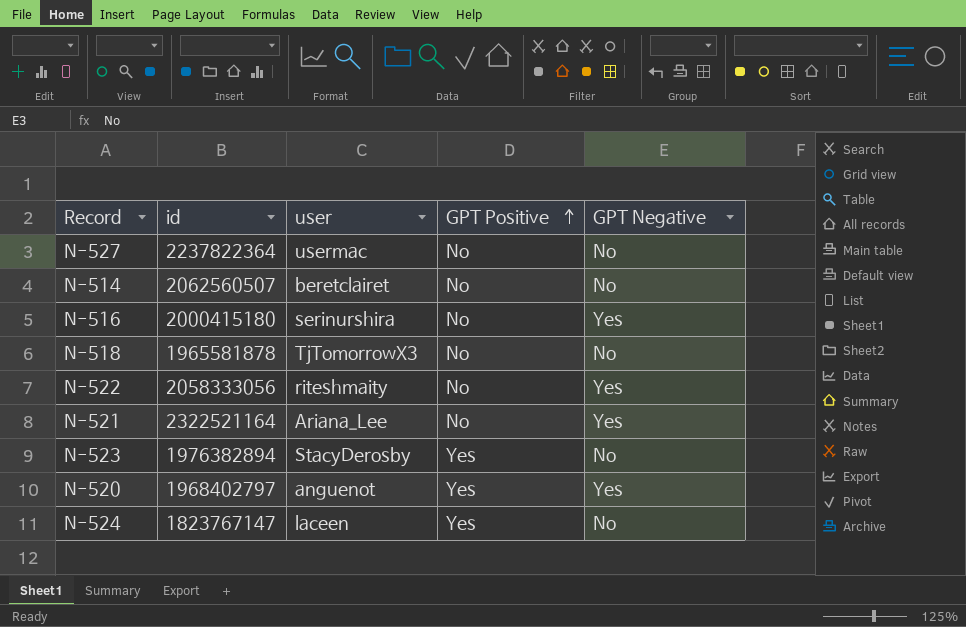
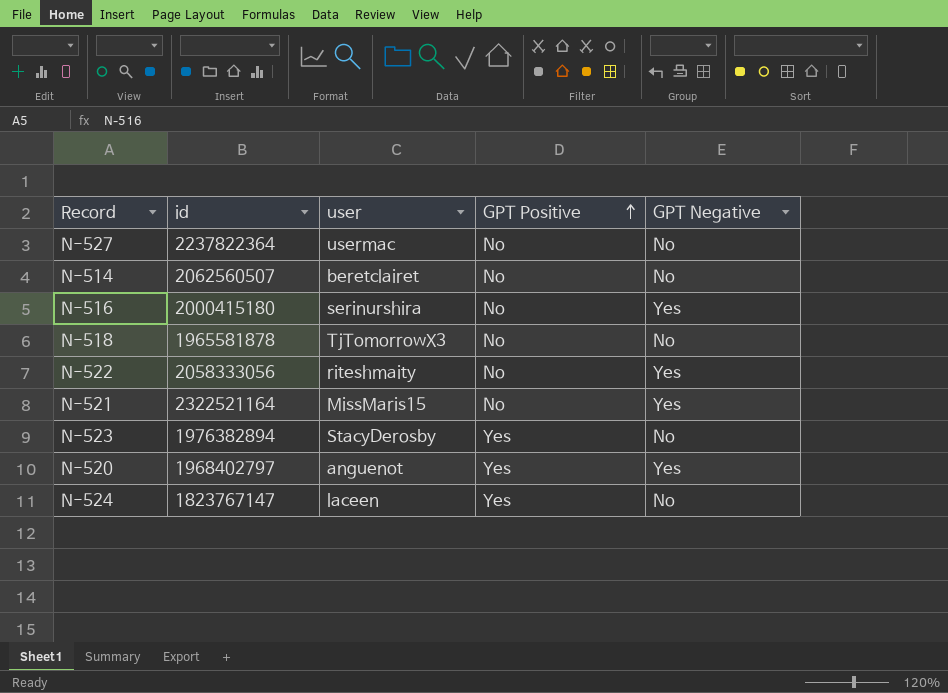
N-521 | user: Ariana_Lee -> MissMaris15

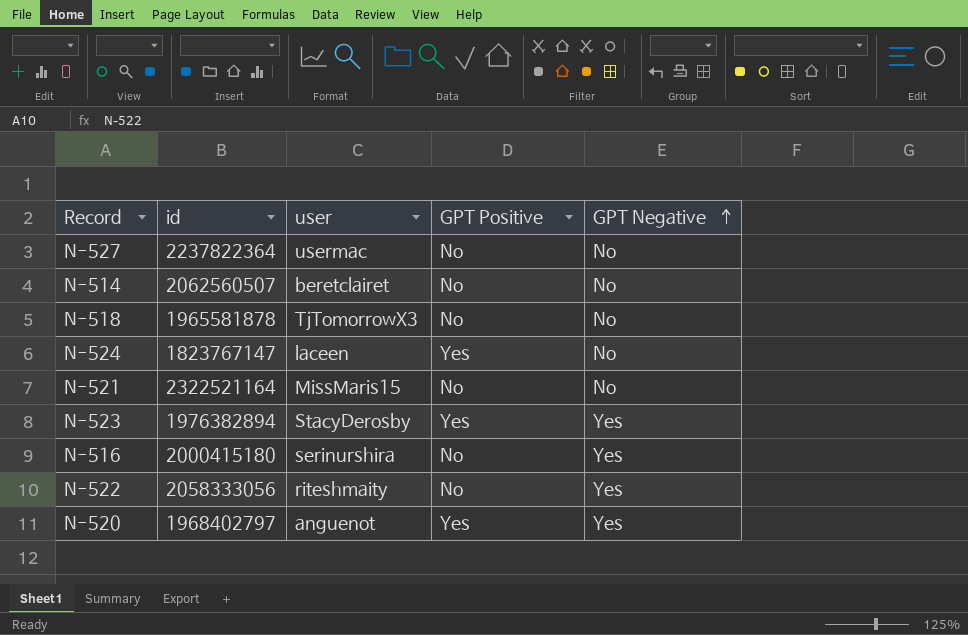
row order: GPT Positive ascending -> GPT Negative ascending
N-521 | GPT Negative: Yes -> No
N-523 | GPT Negative: No -> Yes

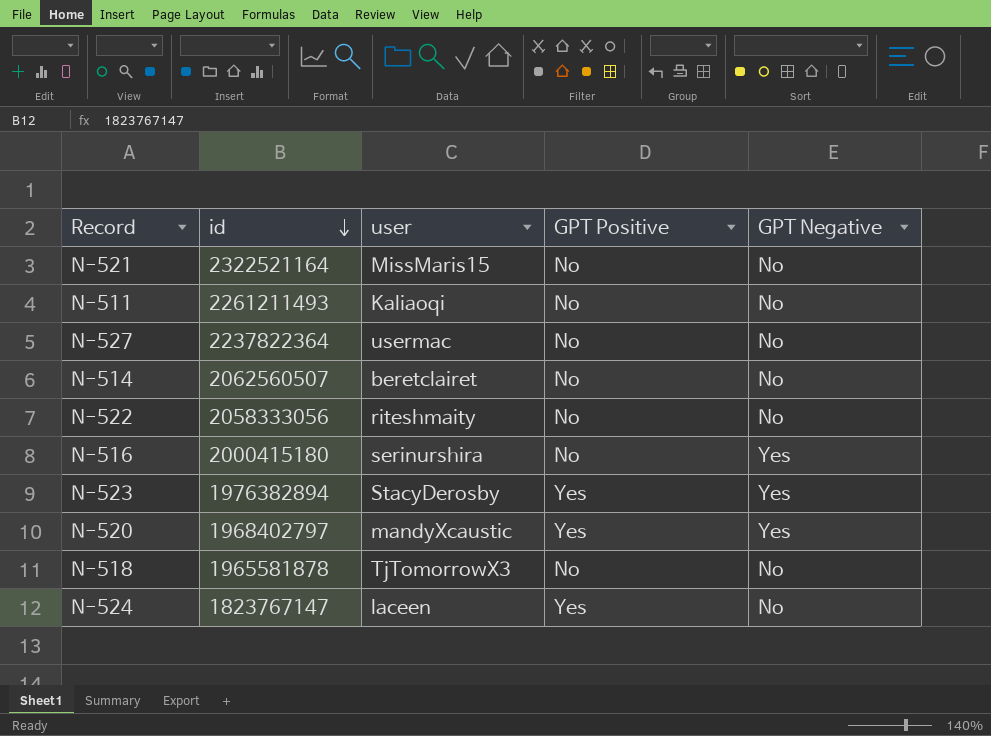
row order: GPT Negative ascending -> id descending
row N-511: none -> 2261211493 | Kaliaoqi | No | No
N-522 | GPT Negative: Yes -> No
N-520 | user: anguenot -> mandyXcaustic

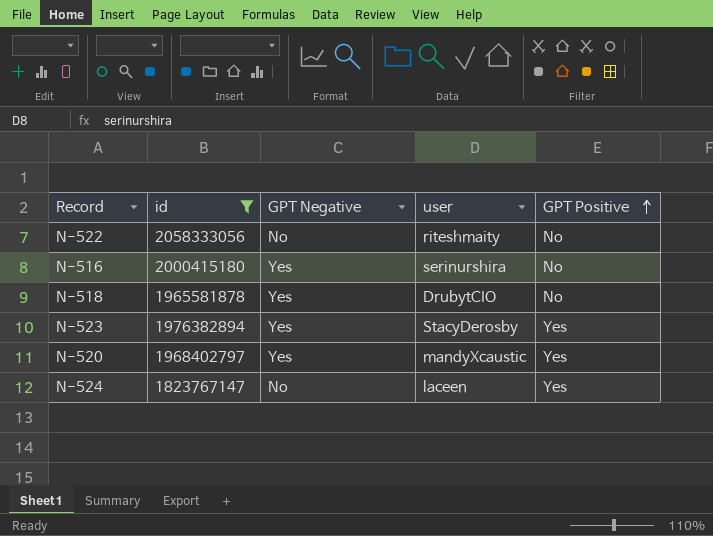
filter: none -> id <= 2058333056
row order: id descending -> GPT Positive ascending
column GPT Negative | position: 5 -> 3
N-518 | GPT Negative: No -> Yes
N-518 | user: TjTomorrowX3 -> DrubytCIO

